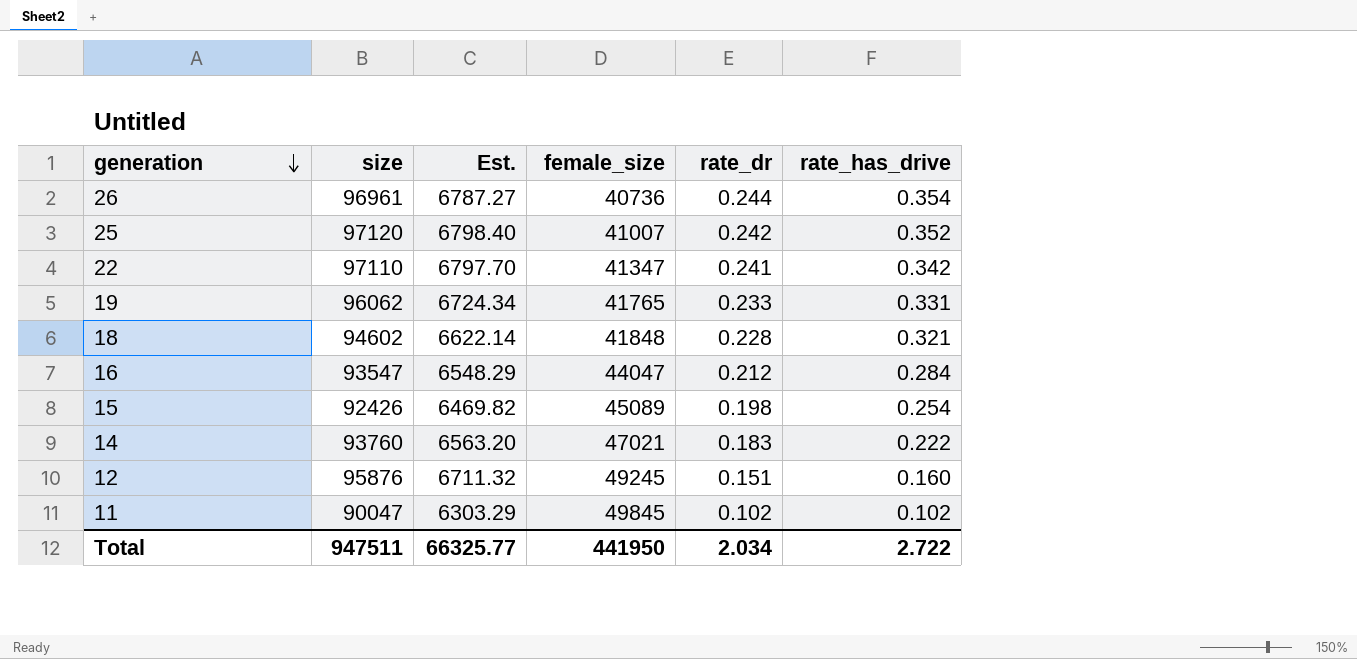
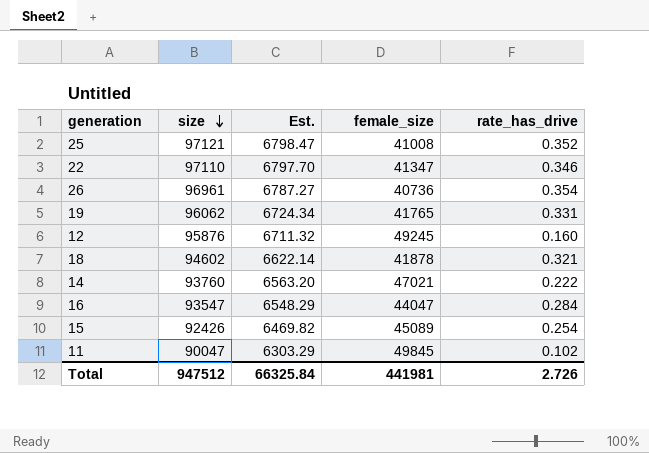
row order: generation descending -> size descending
column rate_dr | position: 5 -> none
25 | size: 97120 -> 97121
25 | Est.: 6798.40 -> 6798.47
25 | female_size: 41007 -> 41008
22 | rate_has_drive: 0.342 -> 0.346
18 | female_size: 41848 -> 41878
Total | size: 947511 -> 947512
Total | Est.: 66325.77 -> 66325.84
Total | female_size: 441950 -> 441981
Total | rate_has_drive: 2.722 -> 2.726

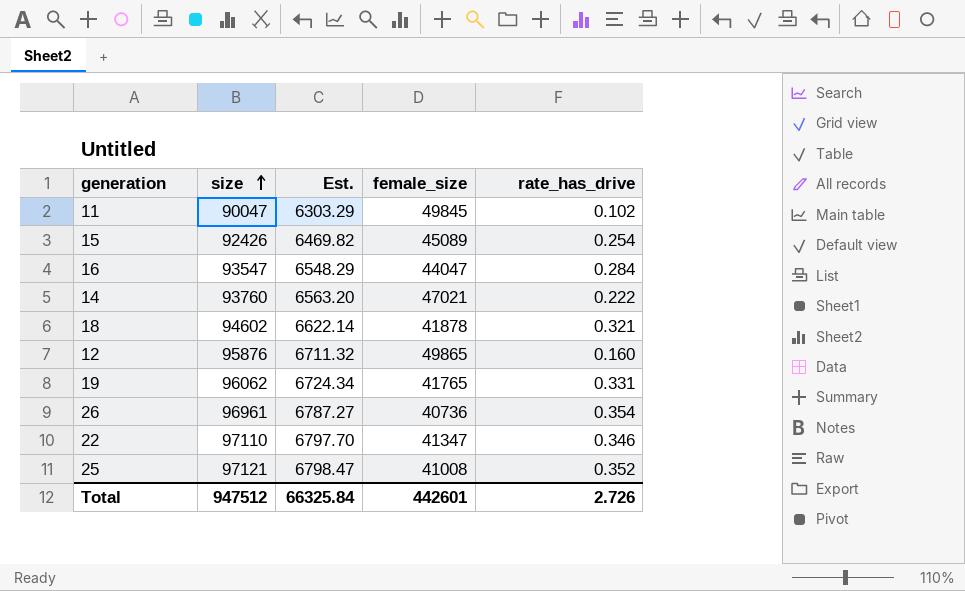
row order: size descending -> size ascending
12 | female_size: 49245 -> 49865
Total | female_size: 441981 -> 442601

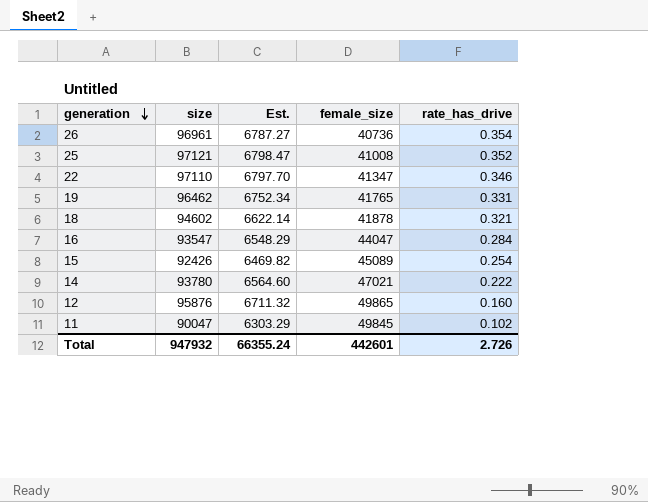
row order: size ascending -> generation descending
19 | size: 96062 -> 96462
19 | Est.: 6724.34 -> 6752.34
14 | size: 93760 -> 93780
14 | Est.: 6563.20 -> 6564.60
Total | size: 947512 -> 947932
Total | Est.: 66325.84 -> 66355.24

